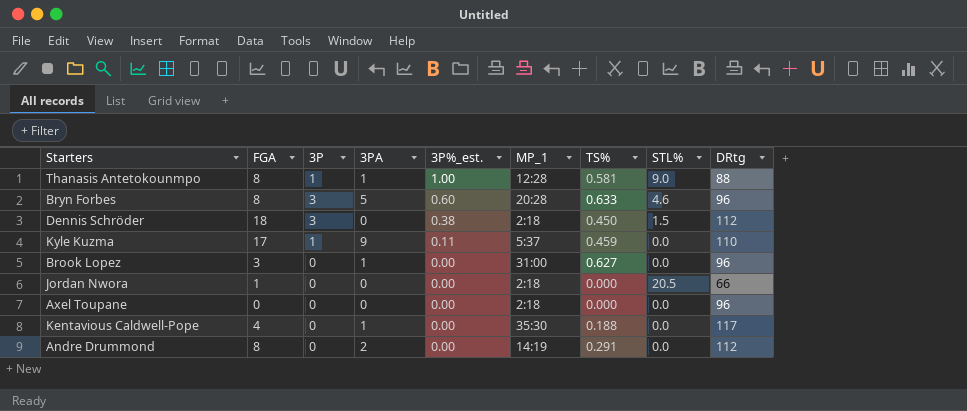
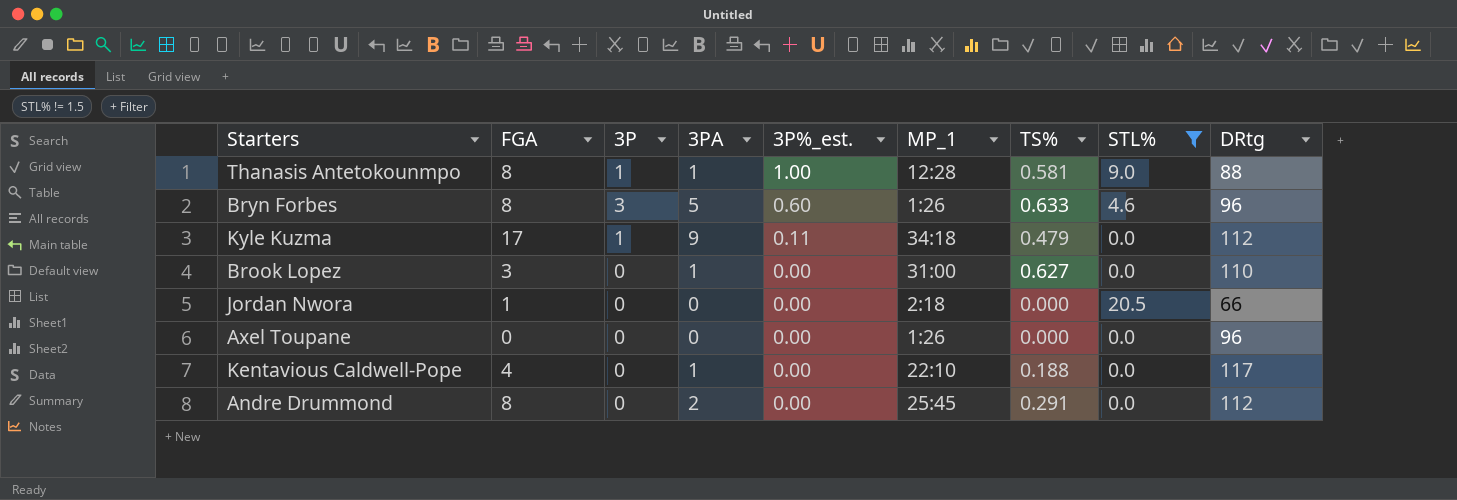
filter: none -> STL% != 1.5
Bryn Forbes | MP_1: 20:28 -> 1:26
Kyle Kuzma | MP_1: 5:37 -> 34:18
Kyle Kuzma | TS%: 0.459 -> 0.479
Kyle Kuzma | DRtg: 110 -> 112
Brook Lopez | DRtg: 96 -> 110
Axel Toupane | MP_1: 2:18 -> 1:26
Kentavious Caldwell-Pope | MP_1: 35:30 -> 22:10
Andre Drummond | MP_1: 14:19 -> 25:45

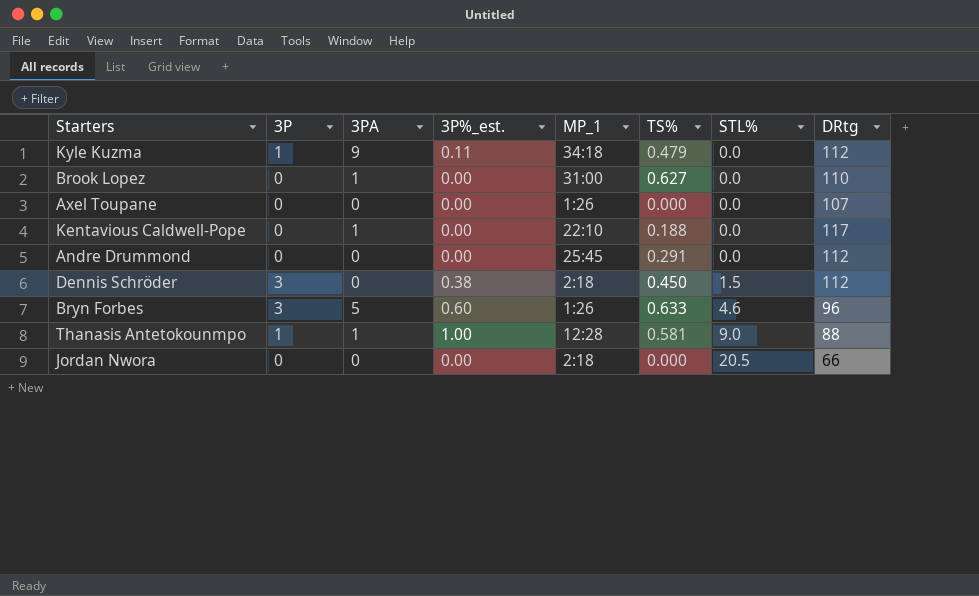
filter: STL% != 1.5 -> none
row order: 3P%_est. descending -> STL% ascending
column FGA | position: 2 -> none
Axel Toupane | DRtg: 96 -> 107
Andre Drummond | 3PA: 2 -> 0

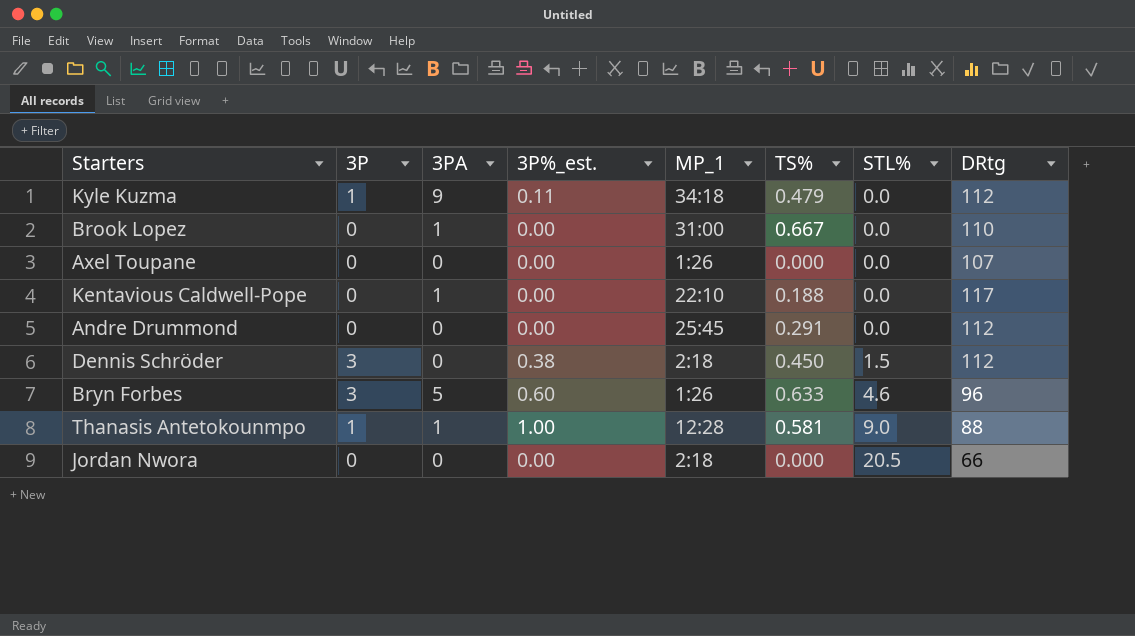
Brook Lopez | TS%: 0.627 -> 0.667

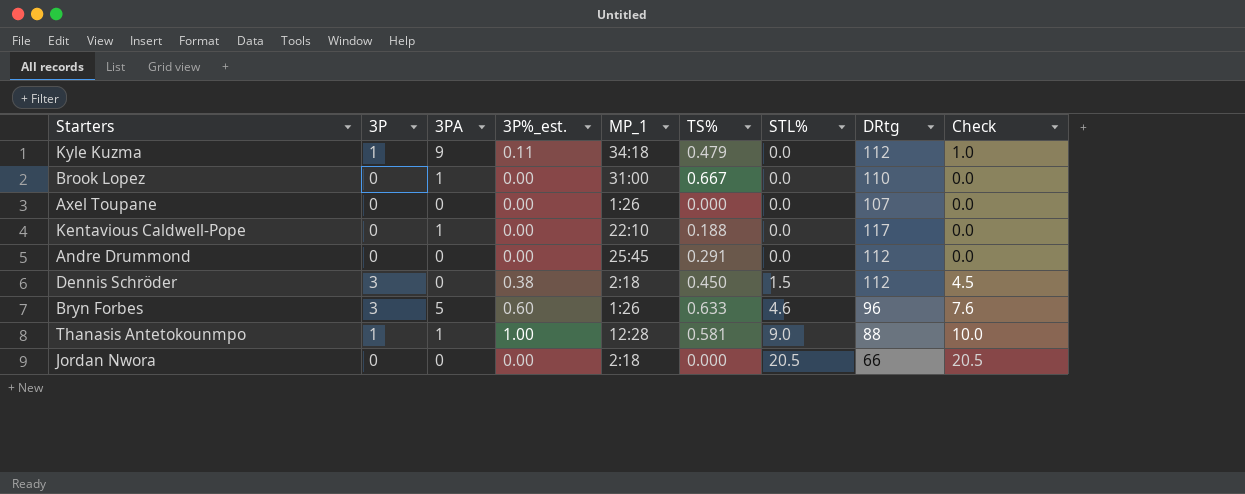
column Check | formula: none -> [3P] + [STL%]

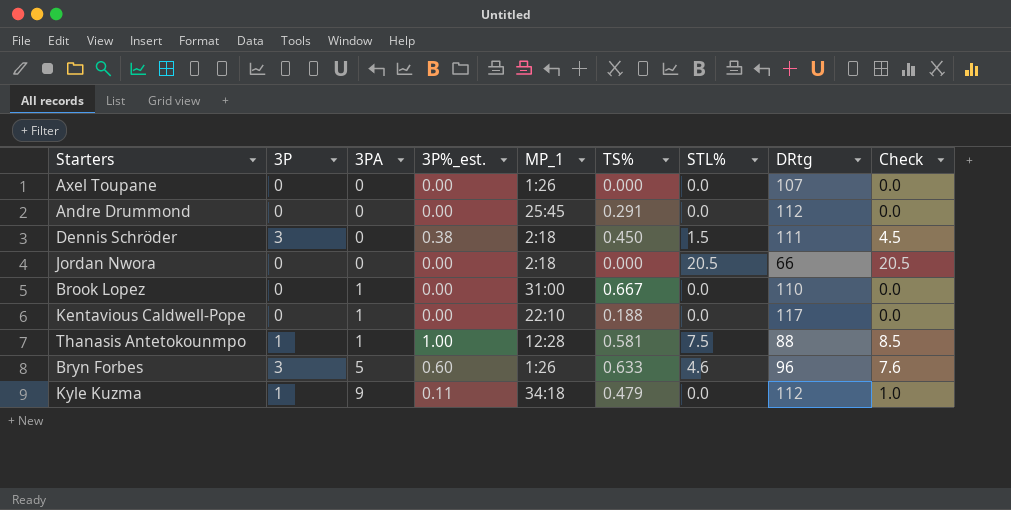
row order: STL% ascending -> 3PA ascending
Dennis Schröder | DRtg: 112 -> 111
Thanasis Antetokounmpo | STL%: 9.0 -> 7.5
Thanasis Antetokounmpo | Check: 10.0 -> 8.5

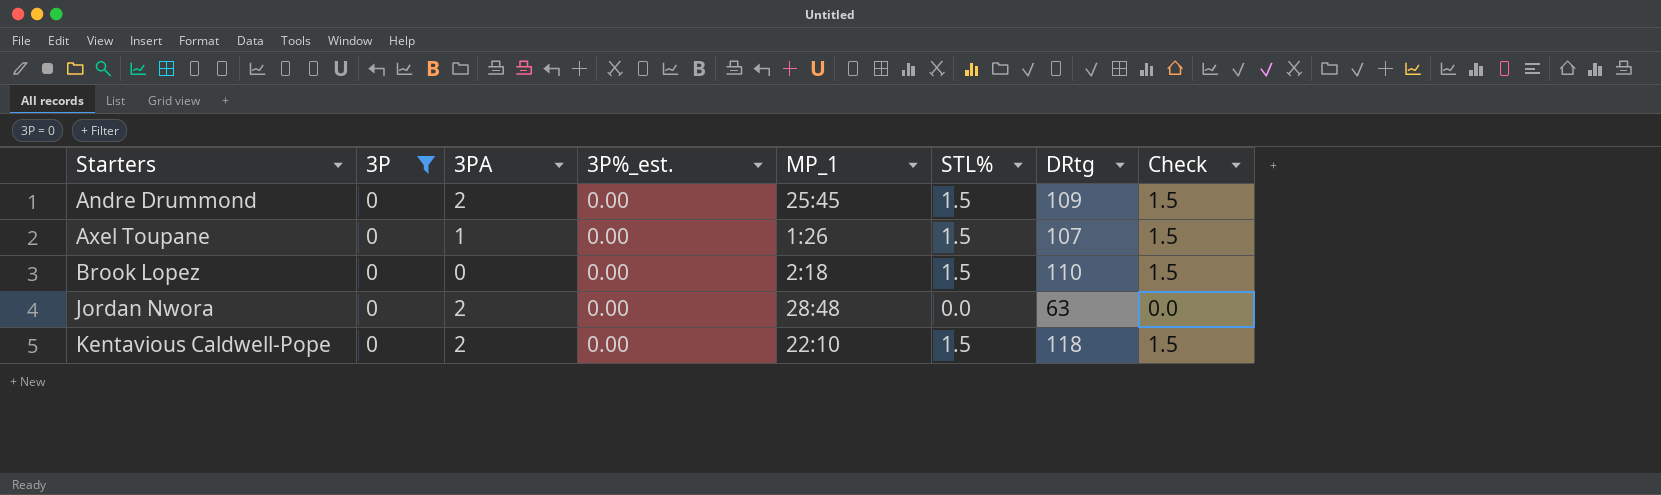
filter: none -> 3P = 0
row order: 3PA ascending -> Starters ascending
column TS% | position: 6 -> none
Andre Drummond | 3PA: 0 -> 2
Andre Drummond | STL%: 0.0 -> 1.5
Andre Drummond | DRtg: 112 -> 109
Andre Drummond | Check: 0.0 -> 1.5
Axel Toupane | 3PA: 0 -> 1
Axel Toupane | STL%: 0.0 -> 1.5
Axel Toupane | Check: 0.0 -> 1.5
Brook Lopez | 3PA: 1 -> 0
Brook Lopez | MP_1: 31:00 -> 2:18
Brook Lopez | STL%: 0.0 -> 1.5
Brook Lopez | Check: 0.0 -> 1.5
Jordan Nwora | 3PA: 0 -> 2
Jordan Nwora | MP_1: 2:18 -> 28:48
Jordan Nwora | STL%: 20.5 -> 0.0
Jordan Nwora | DRtg: 66 -> 63
Jordan Nwora | Check: 20.5 -> 0.0
Kentavious Caldwell-Pope | 3PA: 1 -> 2
Kentavious Caldwell-Pope | STL%: 0.0 -> 1.5
Kentavious Caldwell-Pope | DRtg: 117 -> 118
Kentavious Caldwell-Pope | Check: 0.0 -> 1.5

